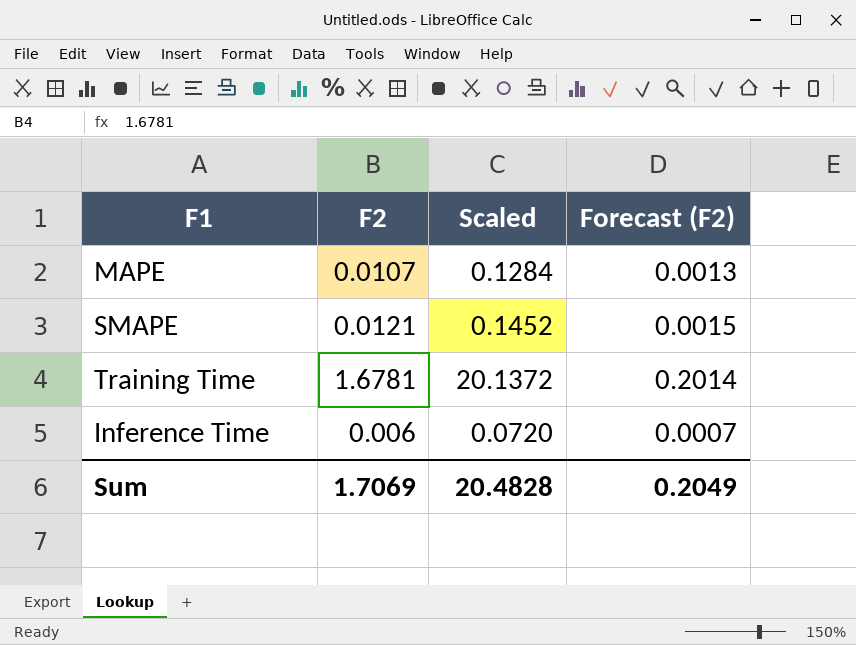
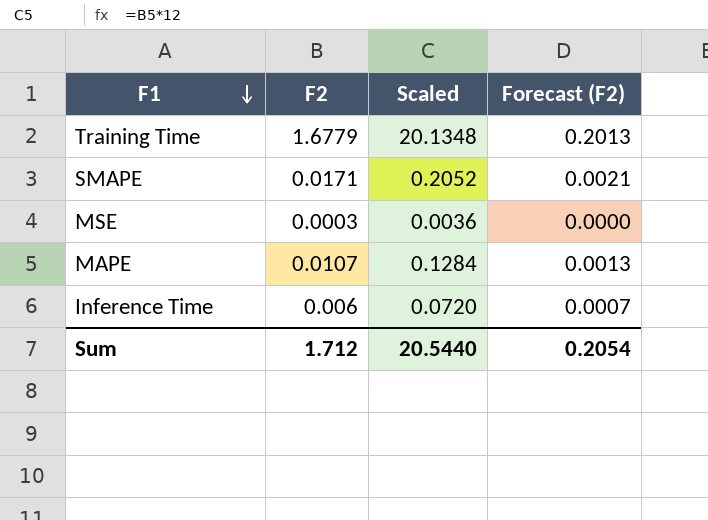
row order: none -> F1 descending
Training Time | F2: 1.6781 -> 1.6779
Training Time | Scaled: 20.1372 -> 20.1348
Training Time | Forecast (F2): 0.2014 -> 0.2013
SMAPE | F2: 0.0121 -> 0.0171
SMAPE | Scaled: 0.1452 -> 0.2052
SMAPE | Forecast (F2): 0.0015 -> 0.0021
row MSE: none -> 0.0003 | 0.0036 | 0.0000
Sum | F2: 1.7069 -> 1.712
Sum | Scaled: 20.4828 -> 20.5440
Sum | Forecast (F2): 0.2049 -> 0.2054

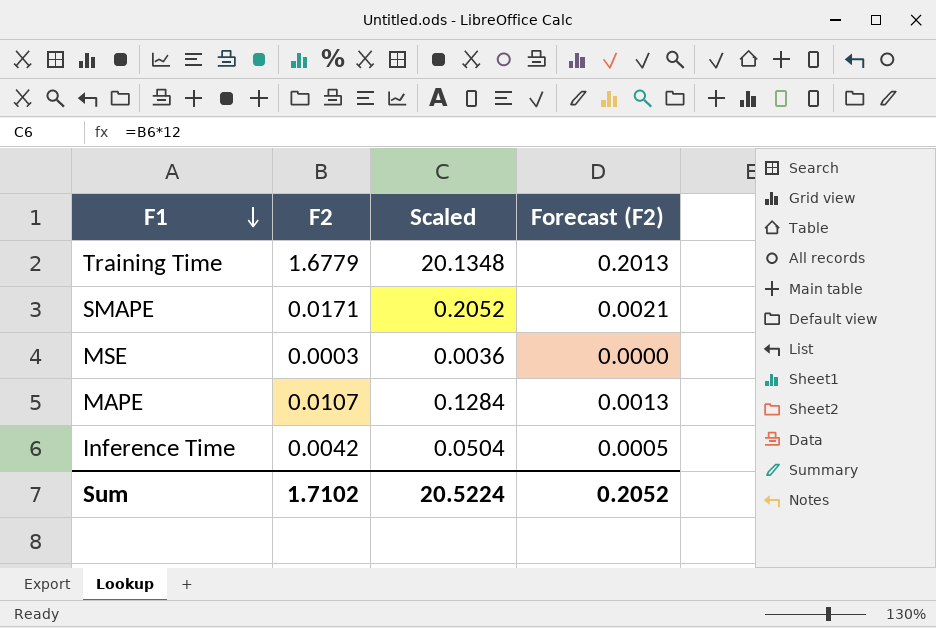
Inference Time | F2: 0.006 -> 0.0042
Inference Time | Scaled: 0.0720 -> 0.0504
Inference Time | Forecast (F2): 0.0007 -> 0.0005
Sum | F2: 1.712 -> 1.7102
Sum | Scaled: 20.5440 -> 20.5224
Sum | Forecast (F2): 0.2054 -> 0.2052

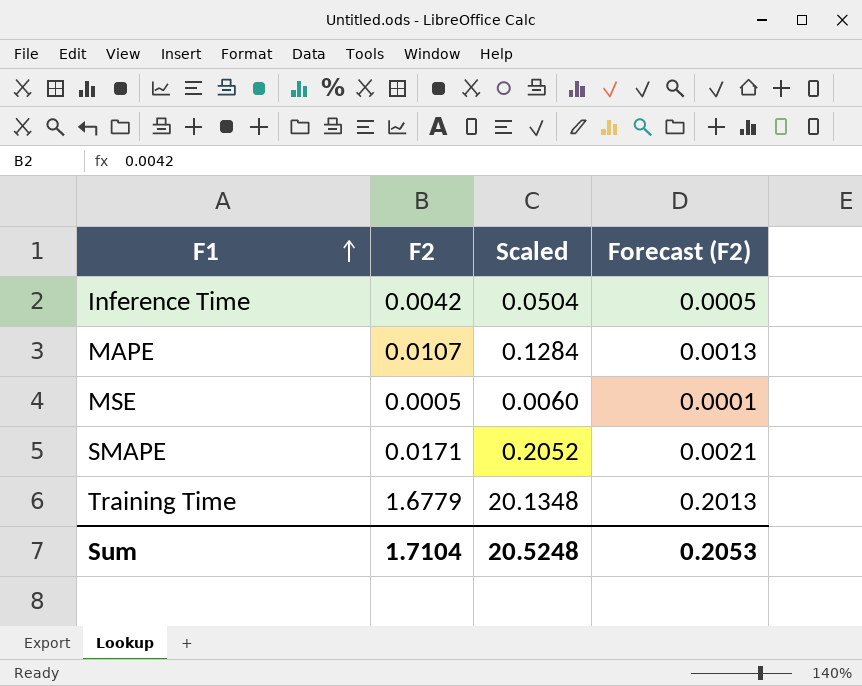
row order: F1 descending -> F1 ascending
MSE | F2: 0.0003 -> 0.0005
MSE | Scaled: 0.0036 -> 0.0060
MSE | Forecast (F2): 0.0000 -> 0.0001
Sum | F2: 1.7102 -> 1.7104
Sum | Scaled: 20.5224 -> 20.5248
Sum | Forecast (F2): 0.2052 -> 0.2053

